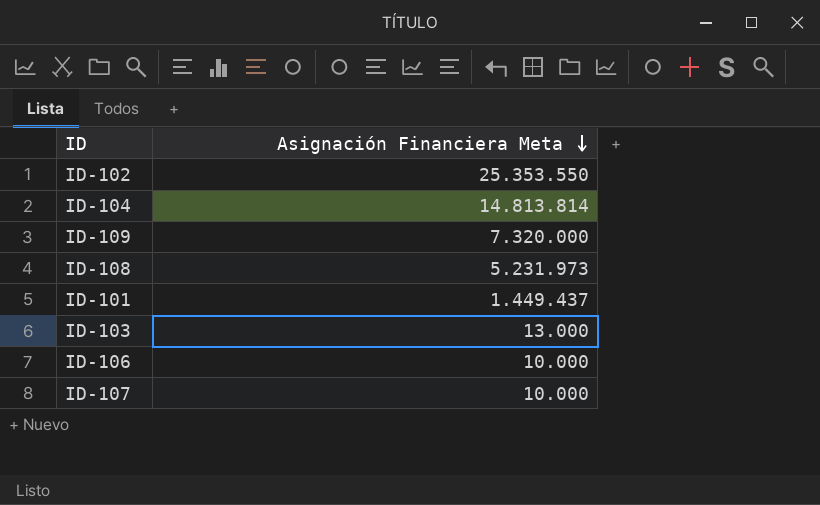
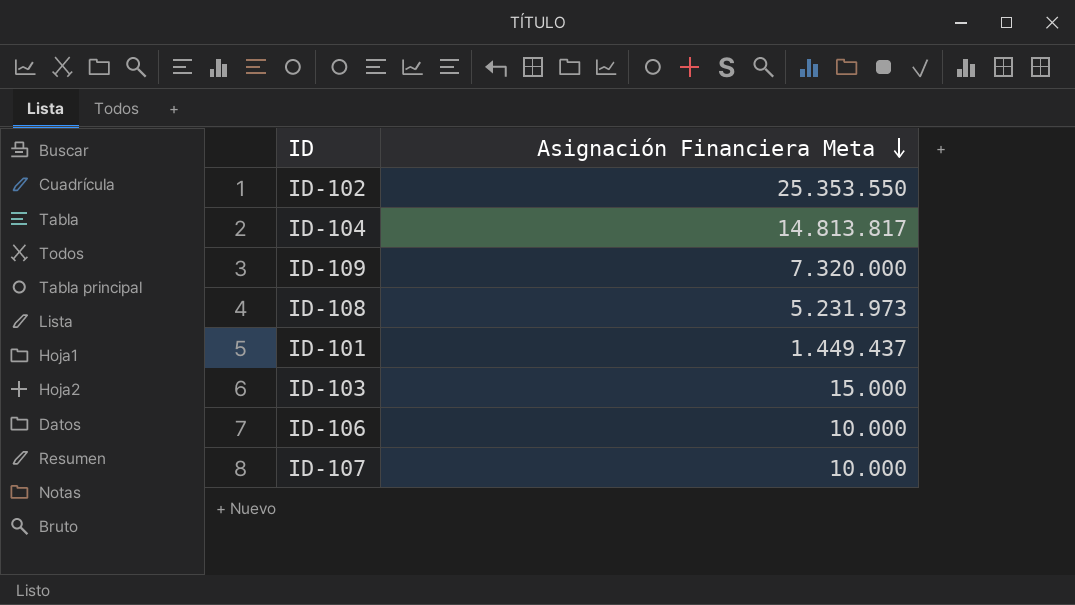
ID-104 | Asignación Financiera Meta: 14.813.814 -> 14.813.817
ID-103 | Asignación Financiera Meta: 13.000 -> 15.000

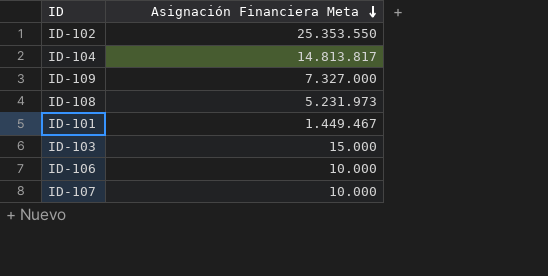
ID-109 | Asignación Financiera Meta: 7.320.000 -> 7.327.000
ID-101 | Asignación Financiera Meta: 1.449.437 -> 1.449.467

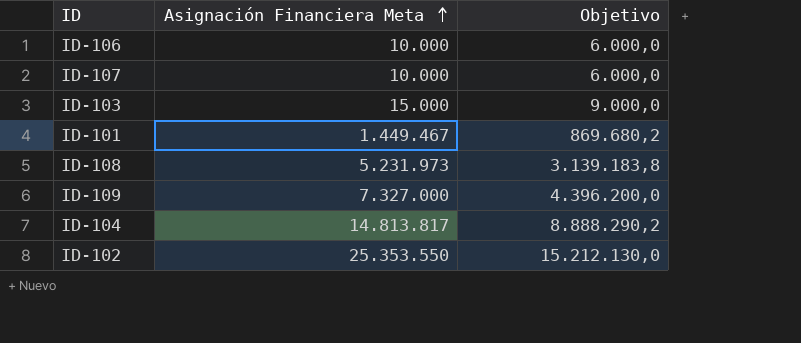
row order: Asignación Financiera Meta descending -> Asignación Financiera Meta ascending
column Objetivo | formula: none -> [Asignación Financiera Meta] * 0,6

